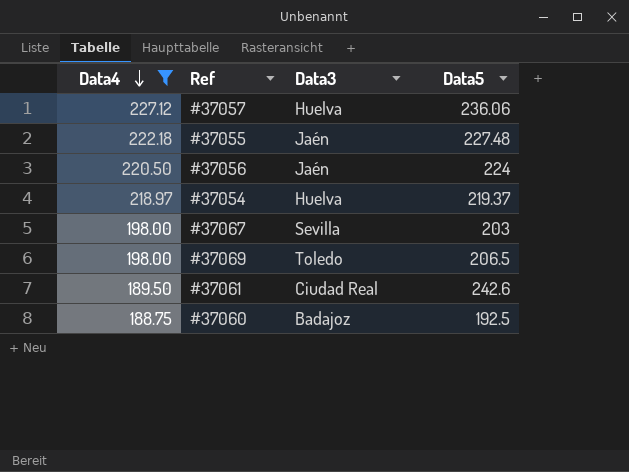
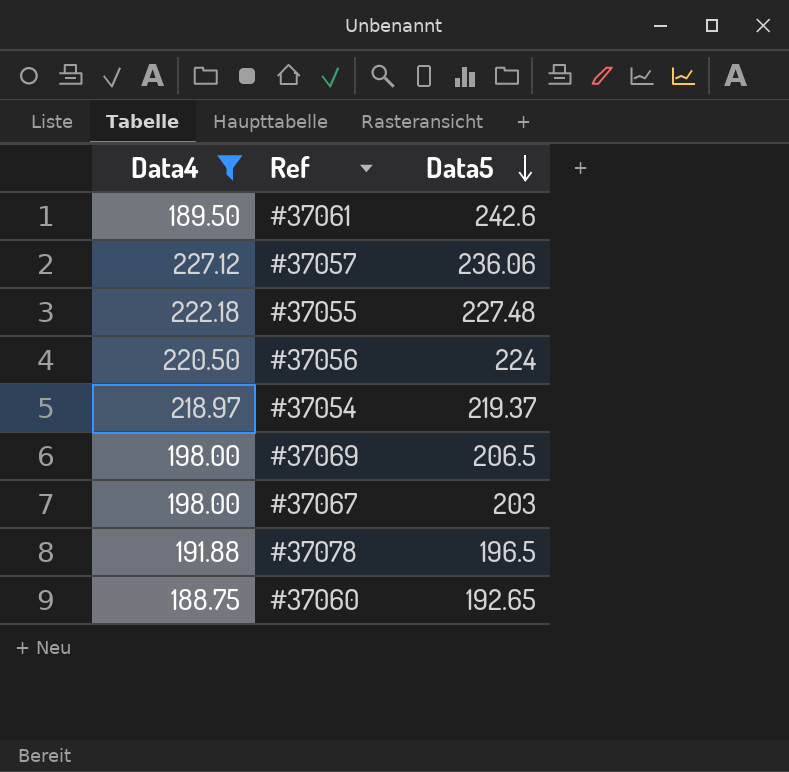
row order: Data4 descending -> Data5 descending
column Data3 | position: 3 -> none
row #37078: none -> 191.88 | 196.5
#37060 | Data5: 192.5 -> 192.65

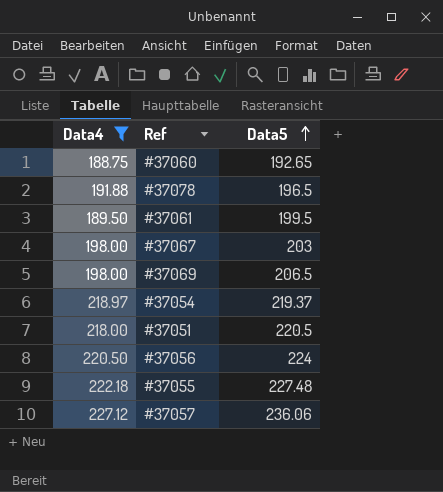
row order: Data5 descending -> Data5 ascending
#37061 | Data5: 242.6 -> 199.5
row #37051: none -> 218.00 | 220.5

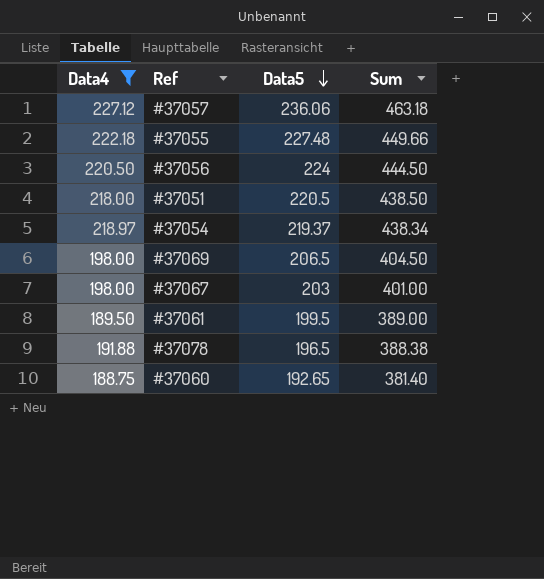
row order: Data5 ascending -> Data5 descending
column Sum | formula: none -> [Data4] + [Data5]

